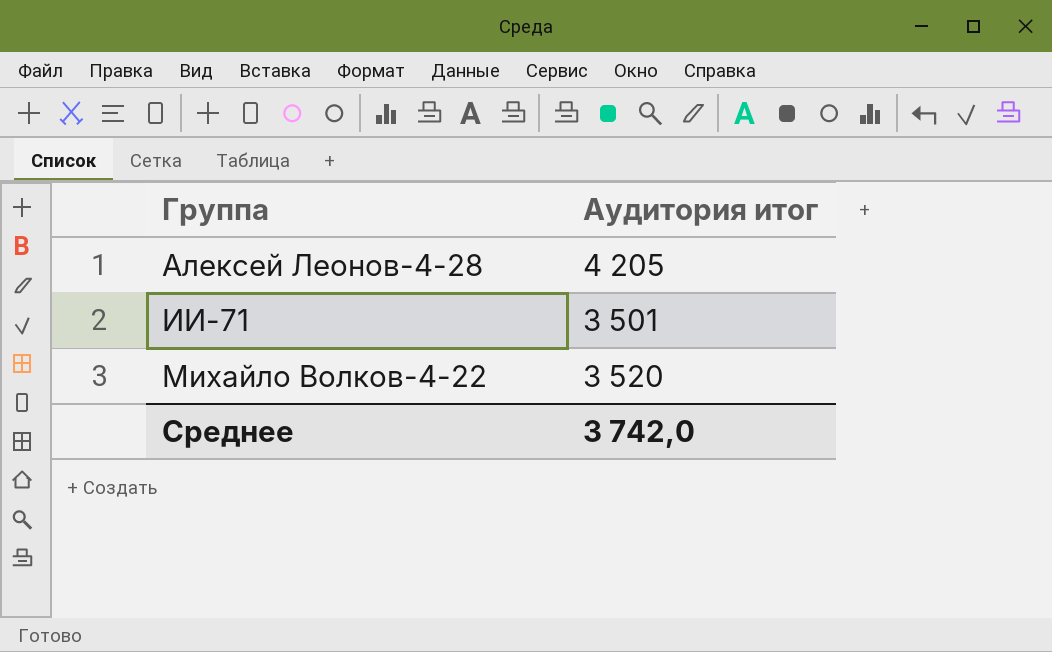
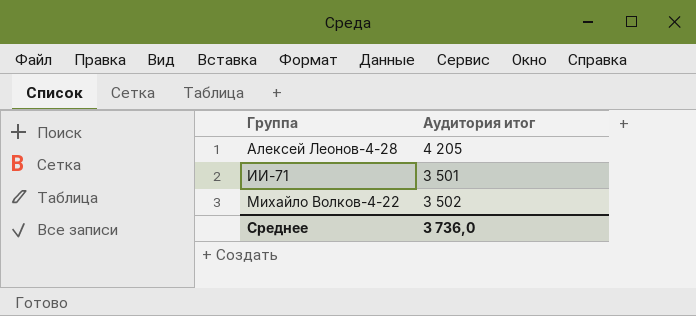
Михайло Волков-4-22 | Аудитория итог: 3 520 -> 3 502
Среднее | Аудитория итог: 3 742,0 -> 3 736,0

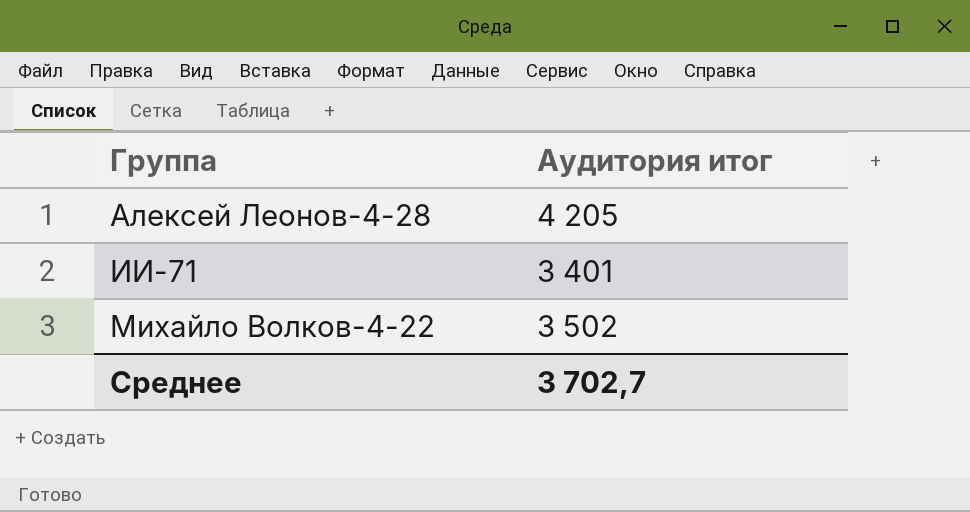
ИИ-71 | Аудитория итог: 3 501 -> 3 401
Среднее | Аудитория итог: 3 736,0 -> 3 702,7

